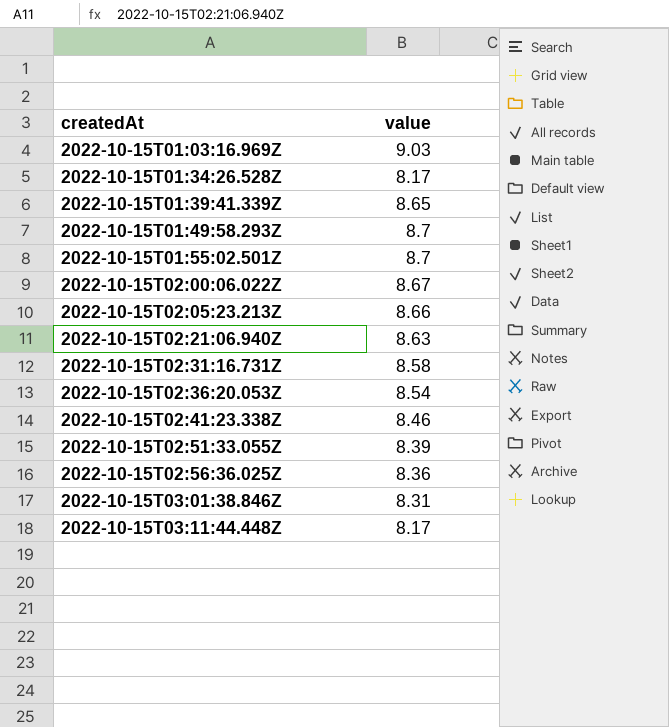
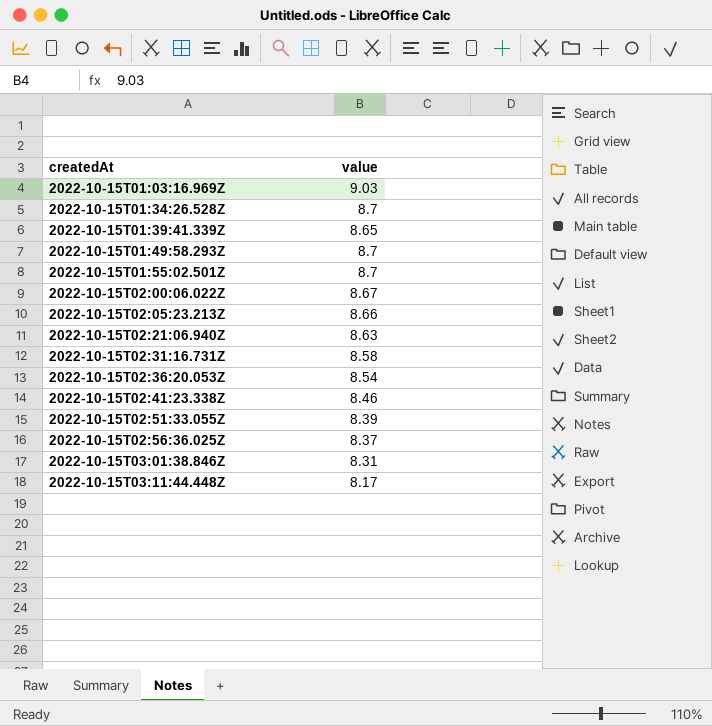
2022-10-15T01:34:26.528Z | value: 8.17 -> 8.7
2022-10-15T02:56:36.025Z | value: 8.36 -> 8.37

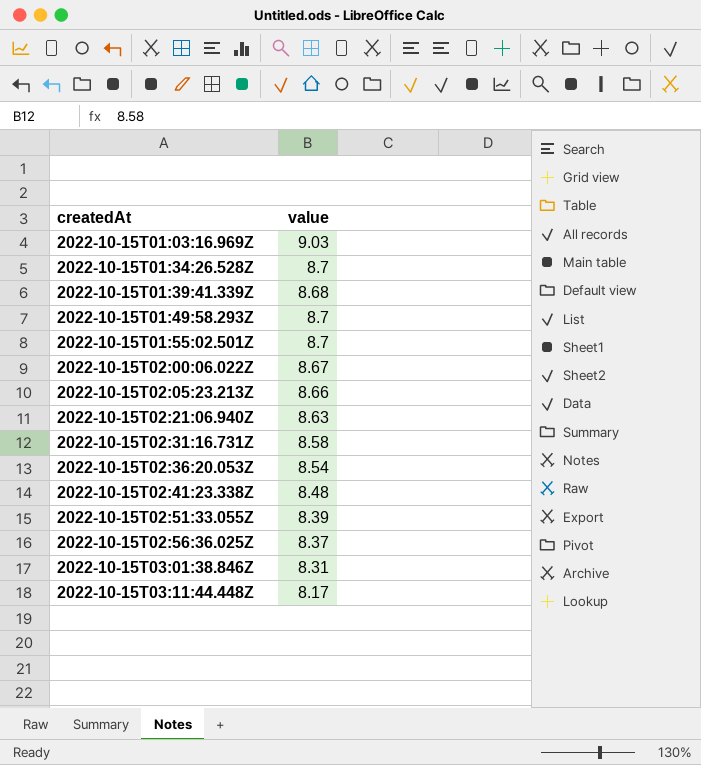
2022-10-15T01:39:41.339Z | value: 8.65 -> 8.68
2022-10-15T02:41:23.338Z | value: 8.46 -> 8.48

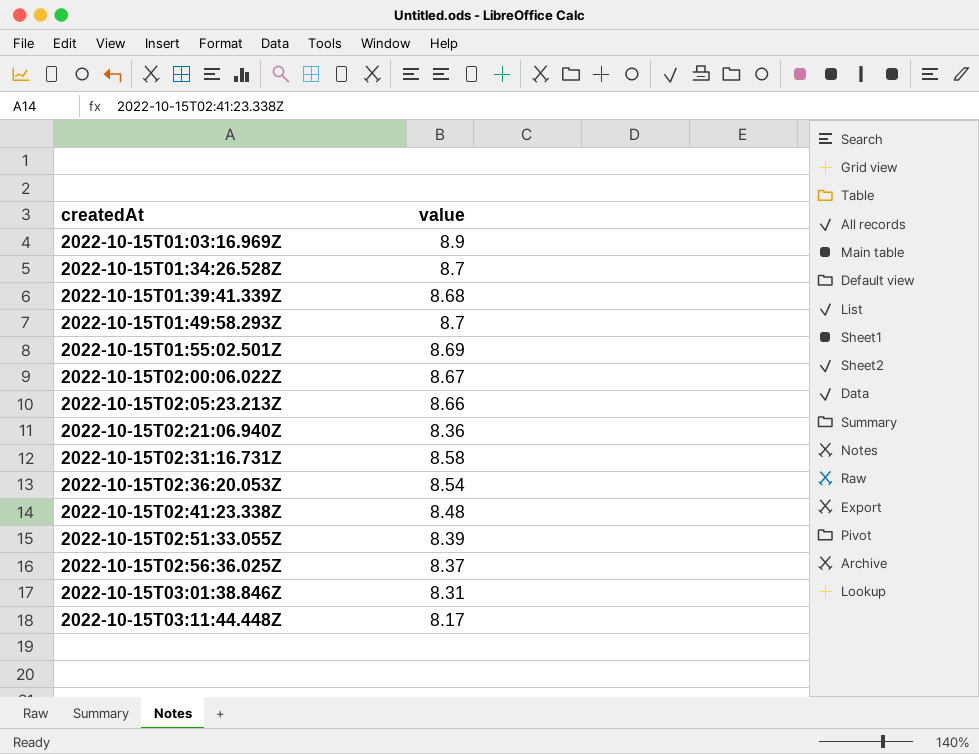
2022-10-15T01:03:16.969Z | value: 9.03 -> 8.9
2022-10-15T01:55:02.501Z | value: 8.7 -> 8.69
2022-10-15T02:21:06.940Z | value: 8.63 -> 8.36

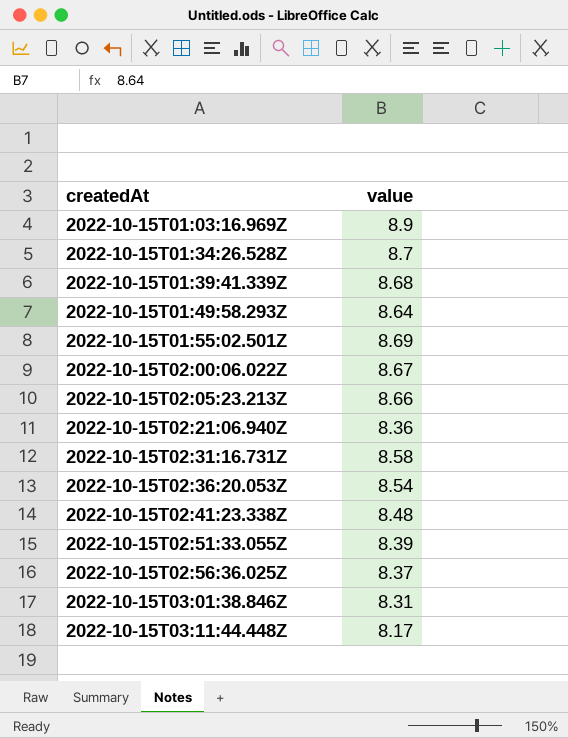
2022-10-15T01:49:58.293Z | value: 8.7 -> 8.64

